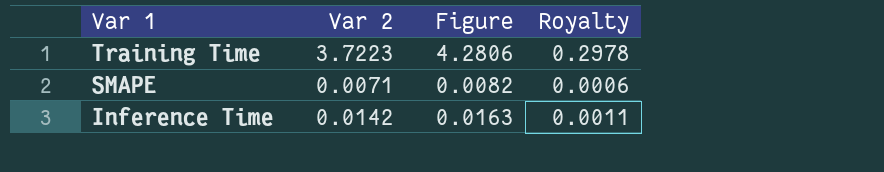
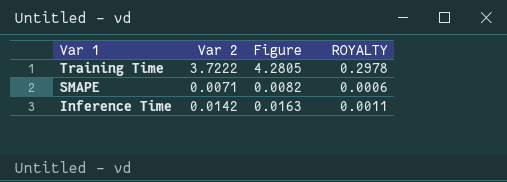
column name: Royalty -> ROYALTY
Training Time | Var 2: 3.7223 -> 3.7222
Training Time | Figure: 4.2806 -> 4.2805

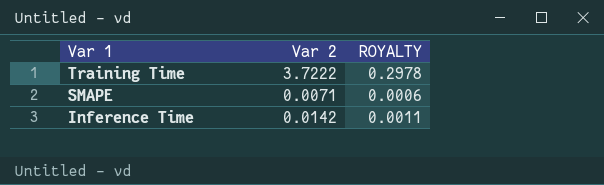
column Figure | formula: [Var 2] * 1.15 -> none

